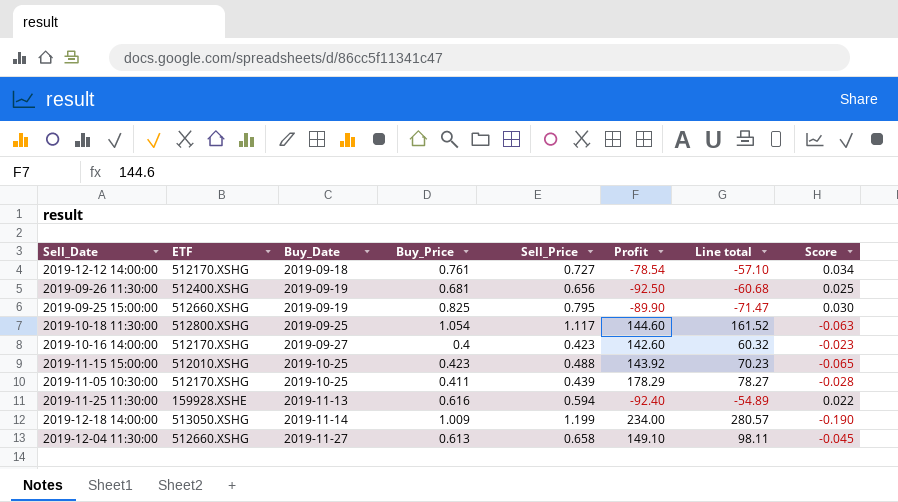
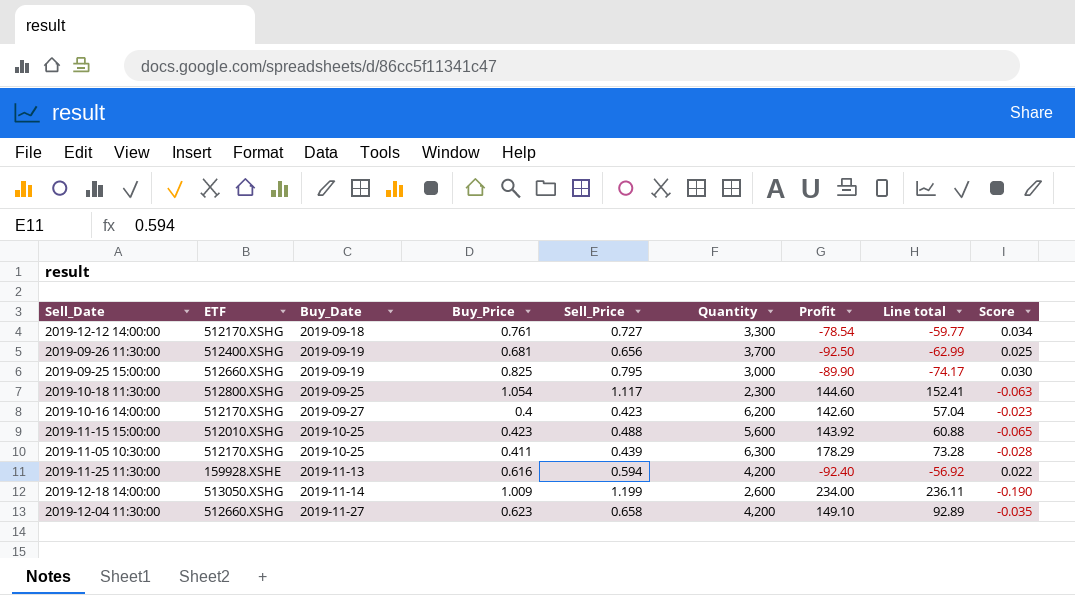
column Quantity | position: none -> 6
column Line total | formula: [Sell_Price] * [Profit] -> [Buy_Price] * [Profit]
2019-12-04 11:30:00 | Buy_Price: 0.613 -> 0.623
2019-12-04 11:30:00 | Score: -0.045 -> -0.035

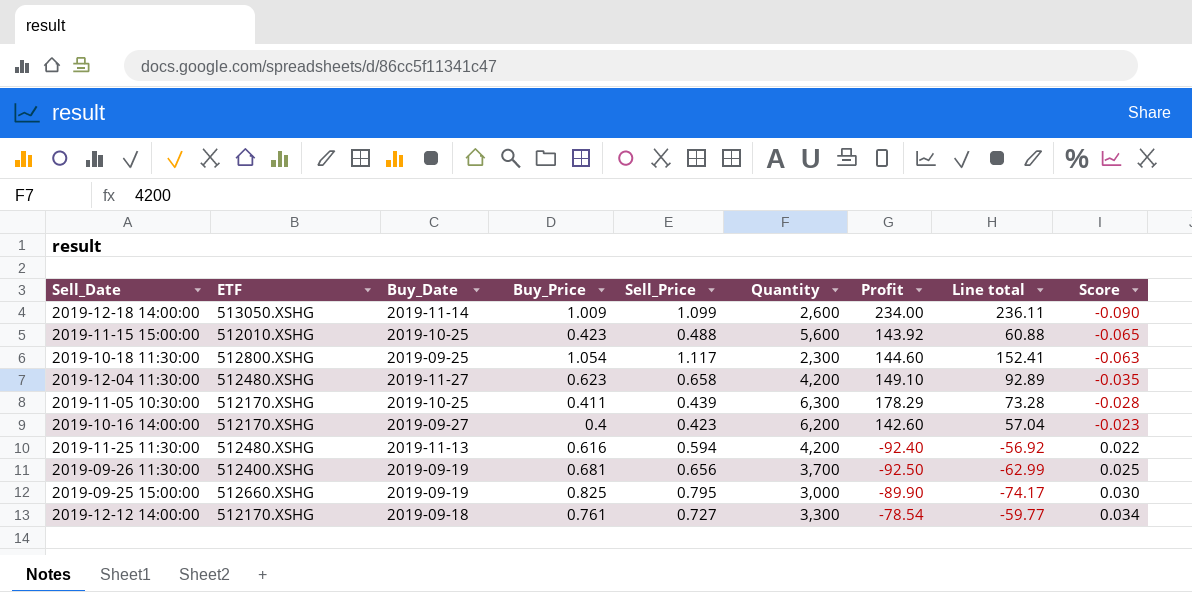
row order: Buy_Date ascending -> Score ascending
2019-12-18 14:00:00 | Sell_Price: 1.199 -> 1.099
2019-12-18 14:00:00 | Score: -0.190 -> -0.090
2019-12-04 11:30:00 | ETF: 512660.XSHG -> 512480.XSHG
2019-11-25 11:30:00 | ETF: 159928.XSHE -> 512480.XSHG

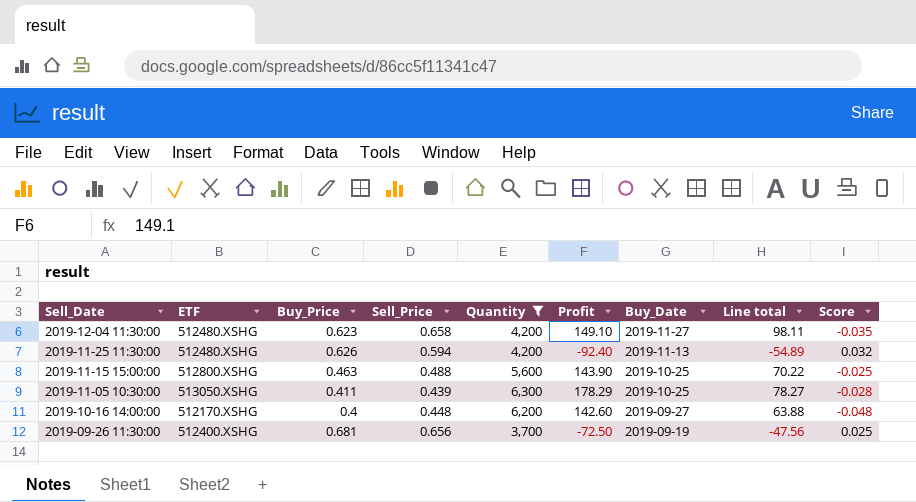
filter: none -> Quantity >= 3,700
row order: Score ascending -> Sell_Date descending
column Buy_Date | position: 3 -> 7
column Line total | formula: [Buy_Price] * [Profit] -> [Sell_Price] * [Profit]
2019-11-25 11:30:00 | Buy_Price: 0.616 -> 0.626
2019-11-25 11:30:00 | Score: 0.022 -> 0.032
2019-11-15 15:00:00 | ETF: 512010.XSHG -> 512800.XSHG
2019-11-15 15:00:00 | Buy_Price: 0.423 -> 0.463
2019-11-15 15:00:00 | Profit: 143.92 -> 143.90
2019-11-15 15:00:00 | Score: -0.065 -> -0.025
2019-11-05 10:30:00 | ETF: 512170.XSHG -> 513050.XSHG
2019-10-16 14:00:00 | Sell_Price: 0.423 -> 0.448
2019-10-16 14:00:00 | Score: -0.023 -> -0.048
2019-09-26 11:30:00 | Profit: -92.50 -> -72.50

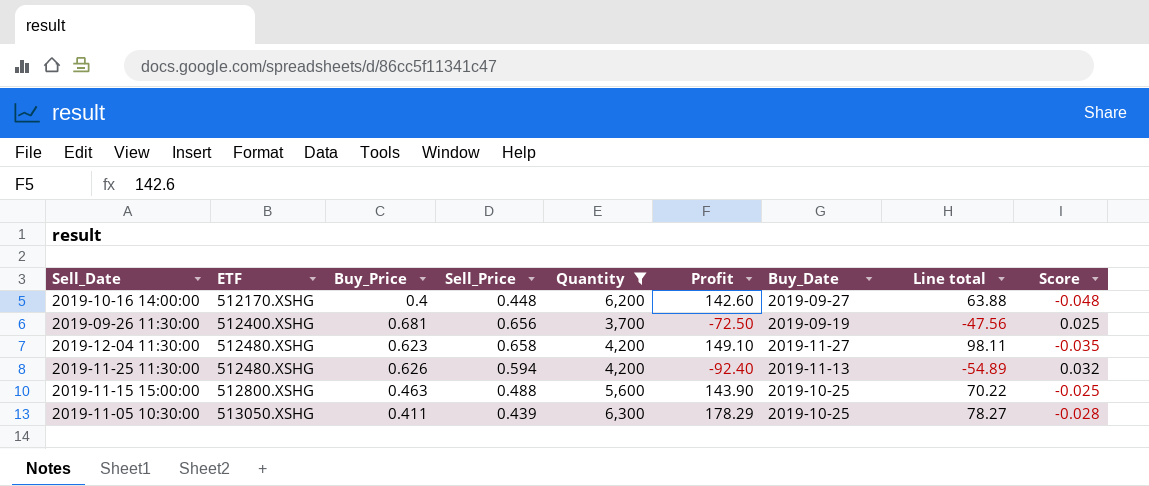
row order: Sell_Date descending -> ETF ascending

